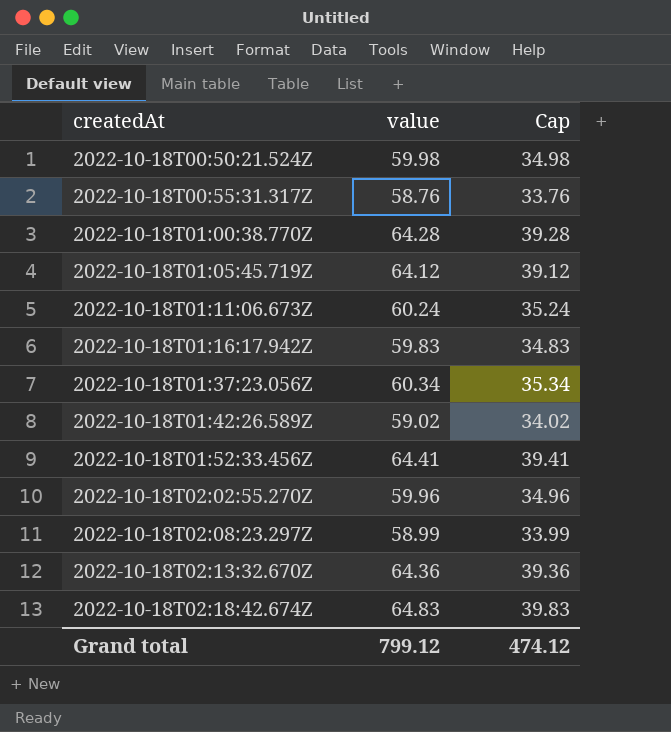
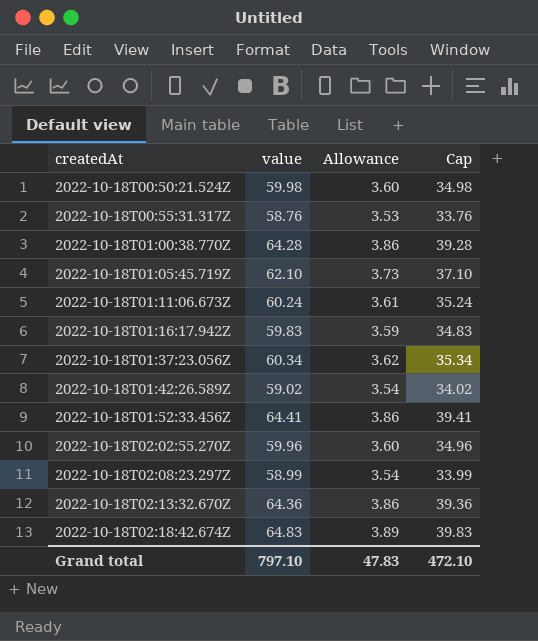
column Allowance | formula: none -> [value] * 0.06
2022-10-18T01:05:45.719Z | value: 64.12 -> 62.10
2022-10-18T01:05:45.719Z | Cap: 39.12 -> 37.10
Grand total | value: 799.12 -> 797.10
Grand total | Cap: 474.12 -> 472.10

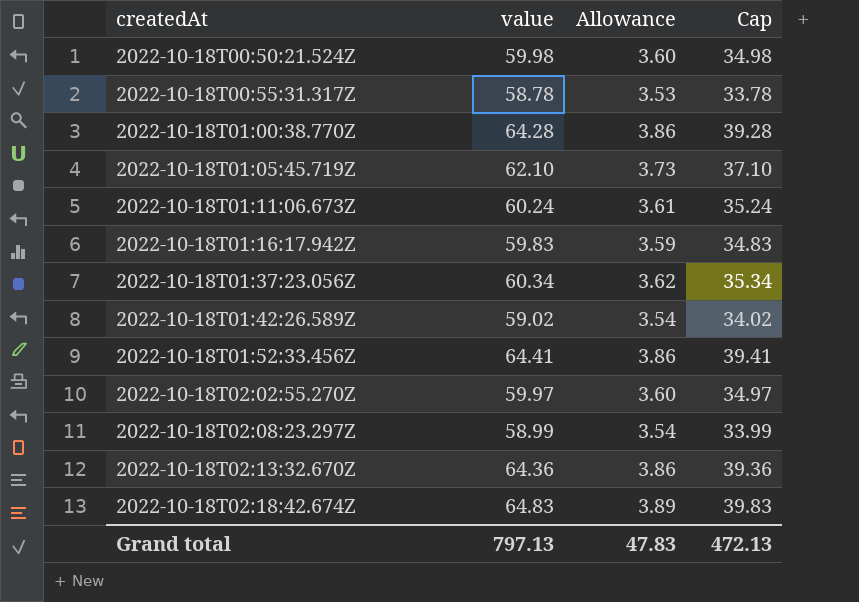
2022-10-18T00:55:31.317Z | value: 58.76 -> 58.78
2022-10-18T00:55:31.317Z | Cap: 33.76 -> 33.78
2022-10-18T02:02:55.270Z | value: 59.96 -> 59.97
2022-10-18T02:02:55.270Z | Cap: 34.96 -> 34.97
Grand total | value: 797.10 -> 797.13
Grand total | Cap: 472.10 -> 472.13

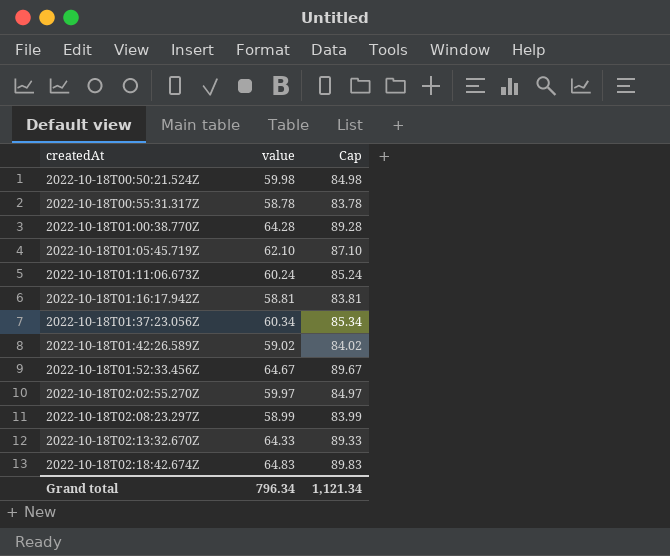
column Allowance | formula: [value] * 0.06 -> none
column Cap | formula: [value] - 25 -> [value] + 25
2022-10-18T01:16:17.942Z | value: 59.83 -> 58.81
2022-10-18T01:52:33.456Z | value: 64.41 -> 64.67
2022-10-18T02:13:32.670Z | value: 64.36 -> 64.33
Grand total | value: 797.13 -> 796.34
Grand total | Cap: 472.13 -> 1,121.34

